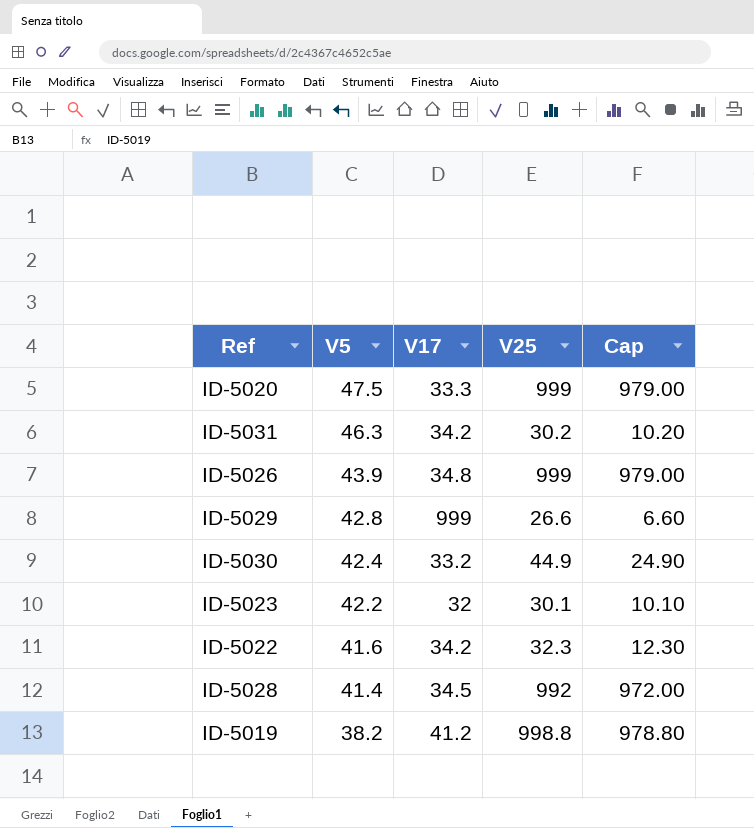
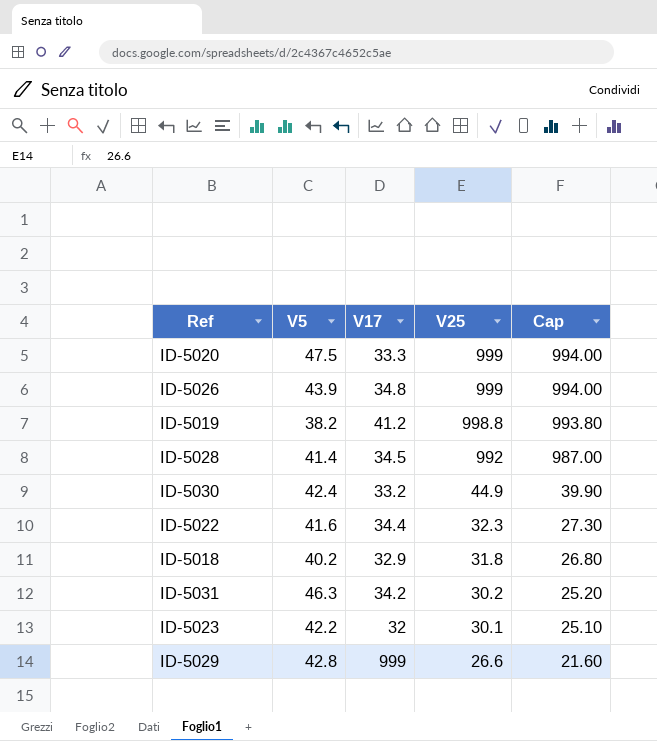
row order: V5 descending -> V25 descending
column Cap | formula: [V25] - 20 -> [V25] - 5
ID-5022 | V17: 34.2 -> 34.4
row ID-5018: none -> 40.2 | 32.9 | 31.8 | 26.80

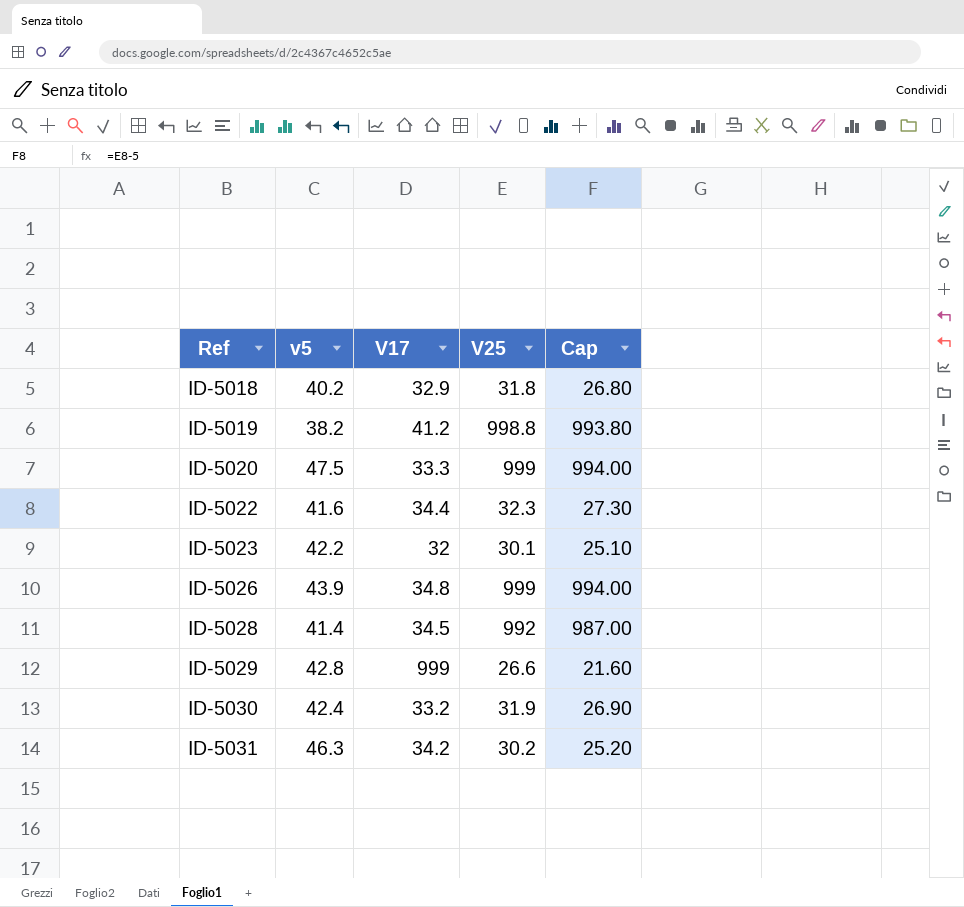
row order: V25 descending -> Ref ascending
column name: V5 -> v5
ID-5030 | V25: 44.9 -> 31.9
ID-5030 | Cap: 39.90 -> 26.90

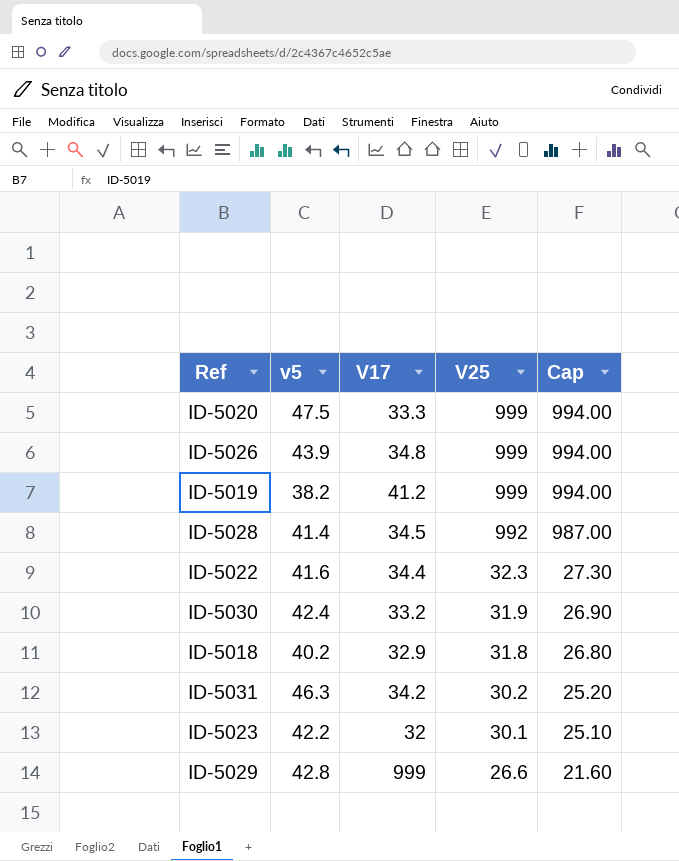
row order: Ref ascending -> V25 descending
ID-5019 | V25: 998.8 -> 999
ID-5019 | Cap: 993.80 -> 994.00

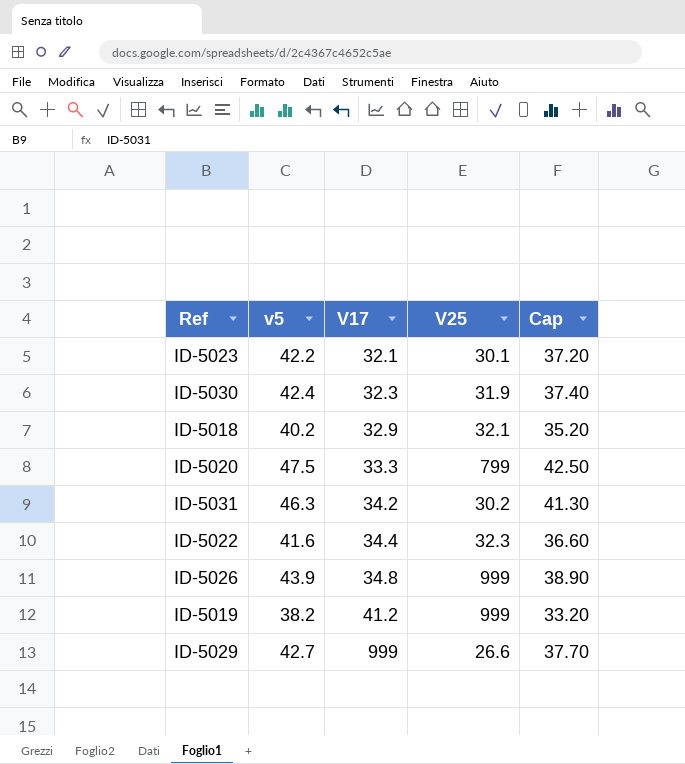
row order: V25 descending -> V17 ascending
column Cap | formula: [V25] - 5 -> [v5] - 5
row ID-5028: 41.4 | 34.5 | 992 | 987.00 -> none
ID-5023 | V17: 32 -> 32.1
ID-5030 | V17: 33.2 -> 32.3
ID-5018 | V25: 31.8 -> 32.1
ID-5020 | V25: 999 -> 799
ID-5029 | v5: 42.8 -> 42.7

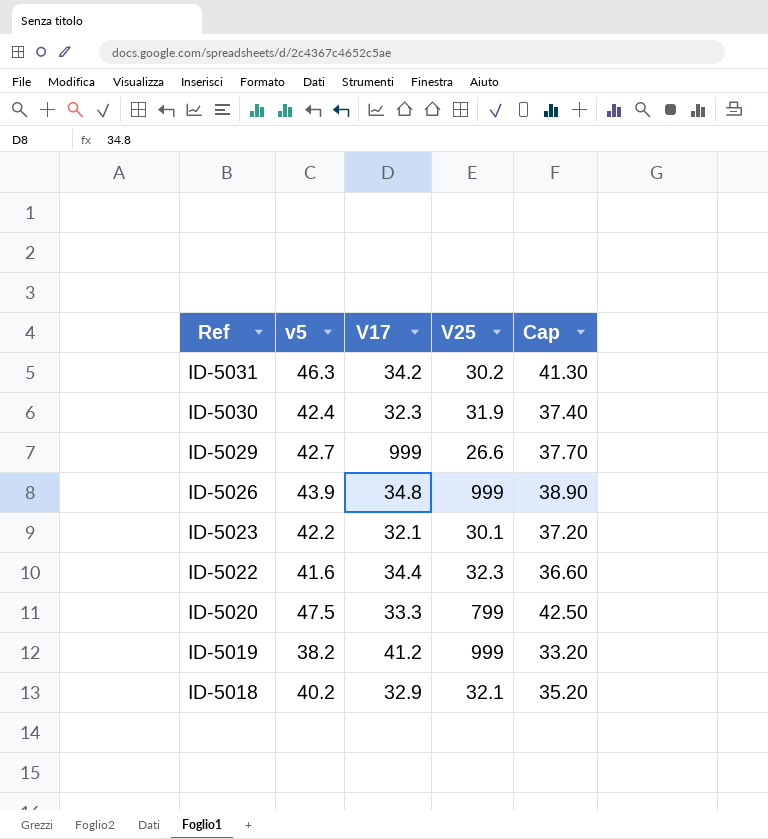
row order: V17 ascending -> Ref descending

